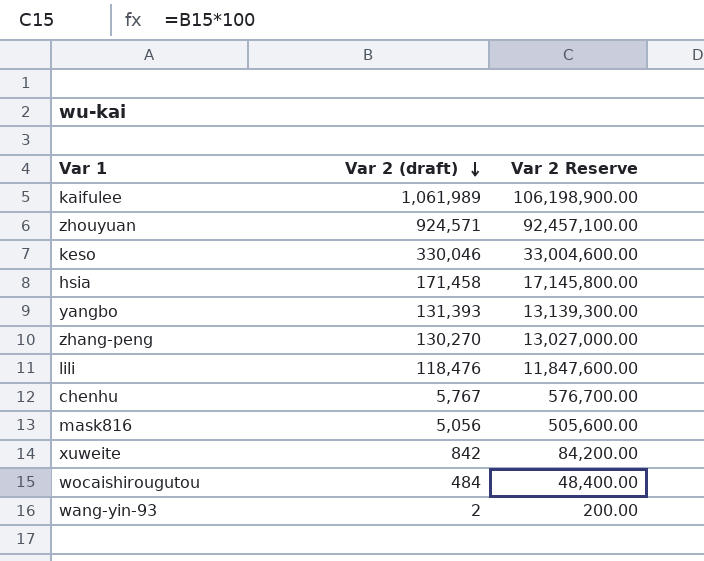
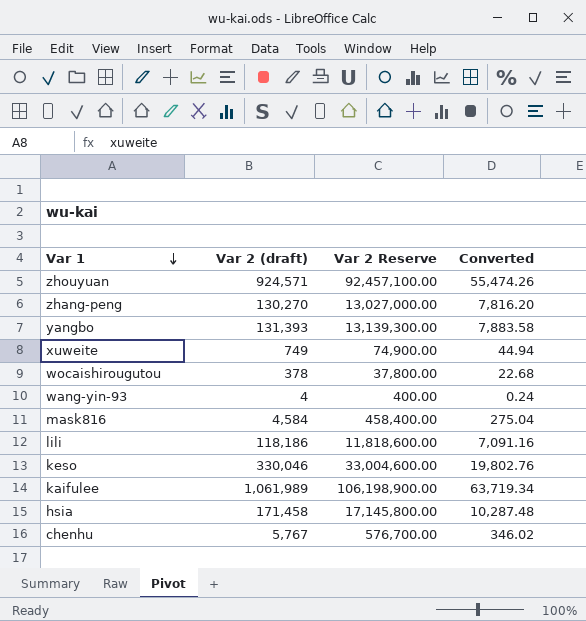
row order: Var 2 (draft) descending -> Var 1 descending
column Converted | formula: none -> [Var 2 (draft)] * 0.06
xuweite | Var 2 (draft): 842 -> 749
xuweite | Var 2 Reserve: 84,200.00 -> 74,900.00
wocaishirougutou | Var 2 (draft): 484 -> 378
wocaishirougutou | Var 2 Reserve: 48,400.00 -> 37,800.00
wang-yin-93 | Var 2 (draft): 2 -> 4
wang-yin-93 | Var 2 Reserve: 200.00 -> 400.00
mask816 | Var 2 (draft): 5,056 -> 4,584
mask816 | Var 2 Reserve: 505,600.00 -> 458,400.00
lili | Var 2 (draft): 118,476 -> 118,186
lili | Var 2 Reserve: 11,847,600.00 -> 11,818,600.00

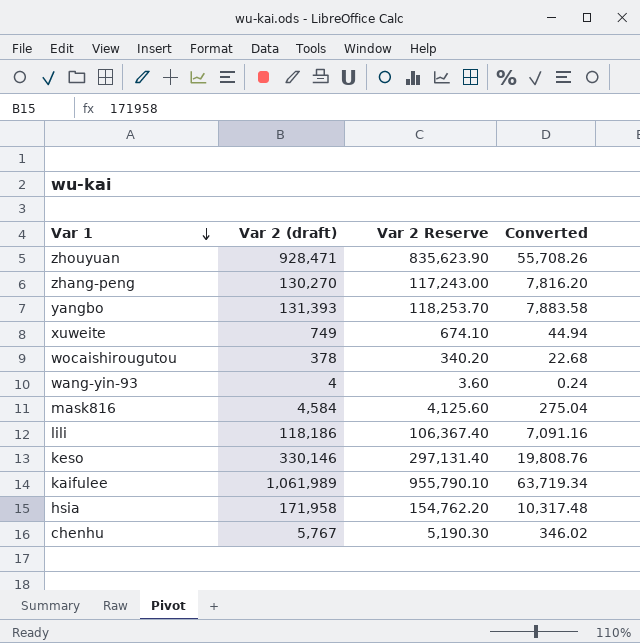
column Var 2 Reserve | formula: [Var 2 (draft)] * 100 -> [Var 2 (draft)] * 0.9
zhouyuan | Var 2 (draft): 924,571 -> 928,471
zhouyuan | Converted: 55,474.26 -> 55,708.26
keso | Var 2 (draft): 330,046 -> 330,146
keso | Converted: 19,802.76 -> 19,808.76
hsia | Var 2 (draft): 171,458 -> 171,958
hsia | Converted: 10,287.48 -> 10,317.48

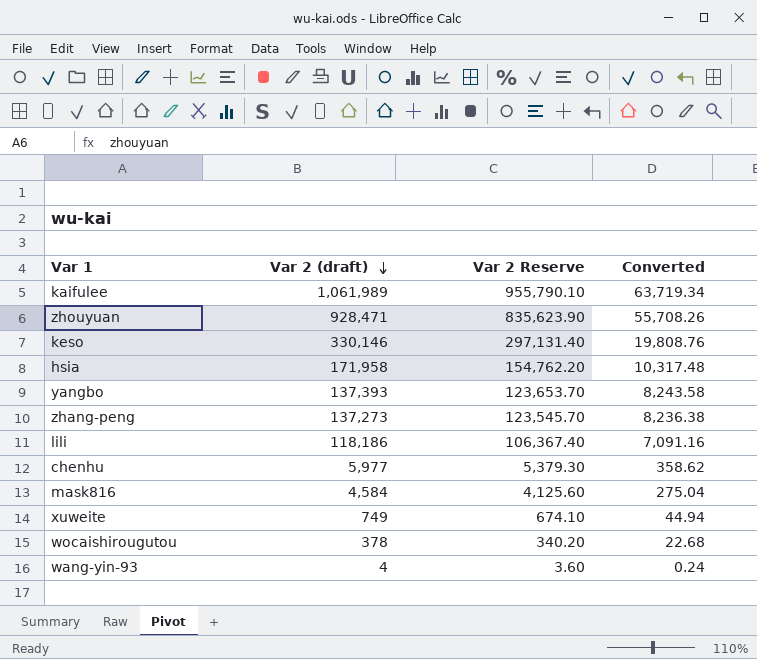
row order: Var 1 descending -> Var 2 (draft) descending
yangbo | Var 2 (draft): 131,393 -> 137,393
yangbo | Var 2 Reserve: 118,253.70 -> 123,653.70
yangbo | Converted: 7,883.58 -> 8,243.58
zhang-peng | Var 2 (draft): 130,270 -> 137,273
zhang-peng | Var 2 Reserve: 117,243.00 -> 123,545.70
zhang-peng | Converted: 7,816.20 -> 8,236.38
chenhu | Var 2 (draft): 5,767 -> 5,977
chenhu | Var 2 Reserve: 5,190.30 -> 5,379.30
chenhu | Converted: 346.02 -> 358.62

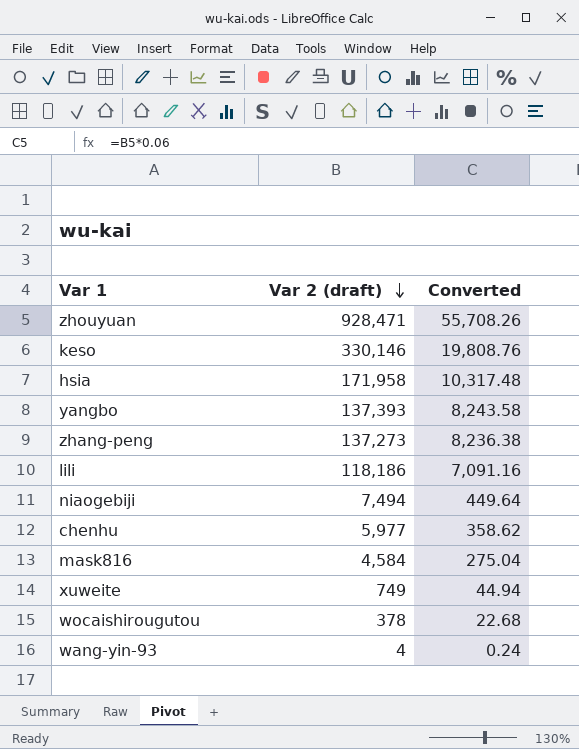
column Var 2 Reserve | formula: [Var 2 (draft)] * 0.9 -> none
row kaifulee: 1,061,989 | 955,790.10 | 63,719.34 -> none
row niaogebiji: none -> 7,494 | 449.64

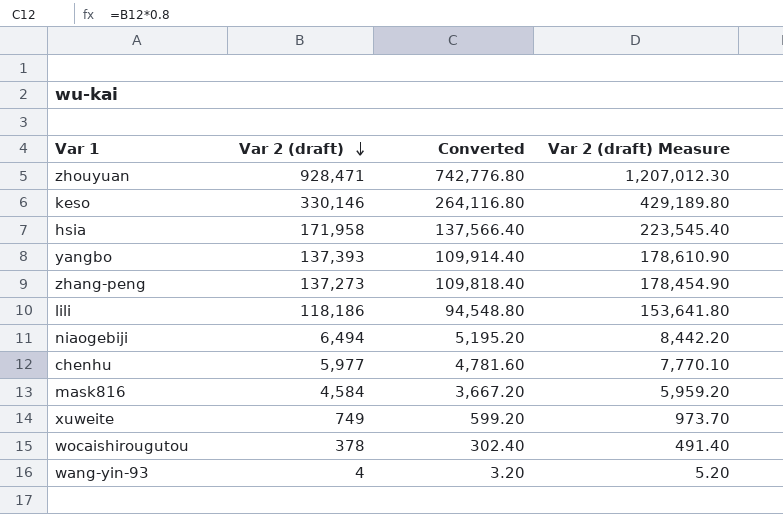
column Converted | formula: [Var 2 (draft)] * 0.06 -> [Var 2 (draft)] * 0.8
column Var 2 (draft) Measure | formula: none -> [Var 2 (draft)] * 1.3
niaogebiji | Var 2 (draft): 7,494 -> 6,494

